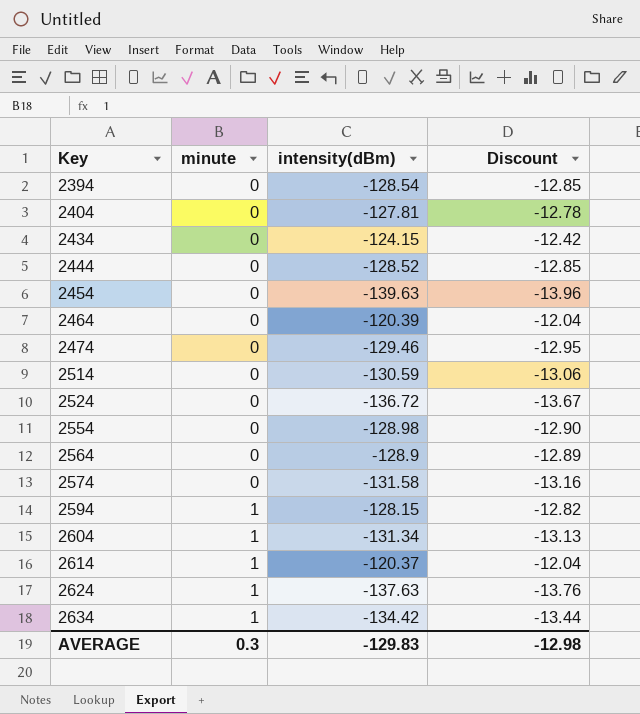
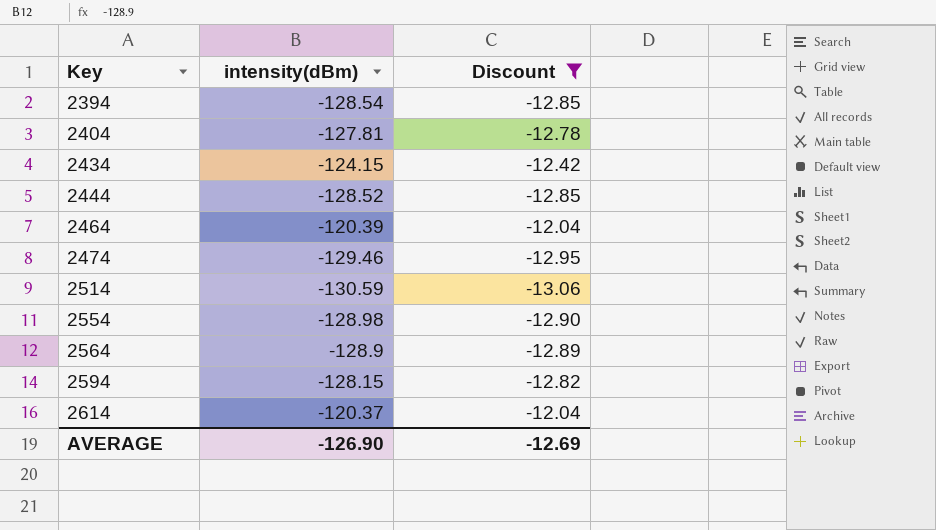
filter: none -> Discount >= -13.06
column minute | position: 2 -> none
AVERAGE | intensity(dBm): -129.83 -> -126.90
AVERAGE | Discount: -12.98 -> -12.69

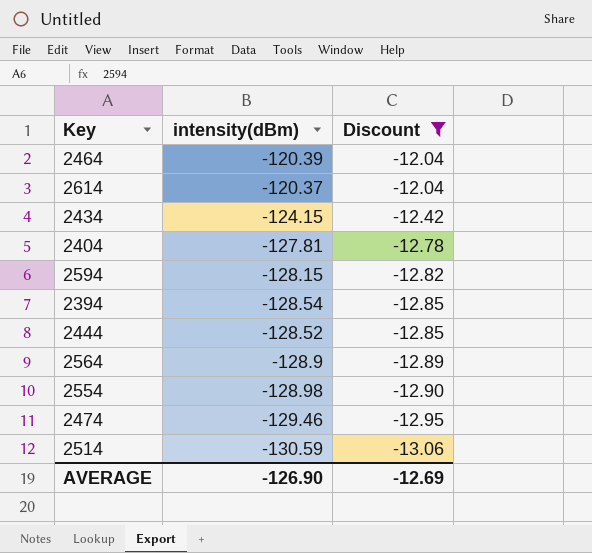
row order: Key ascending -> Discount descending

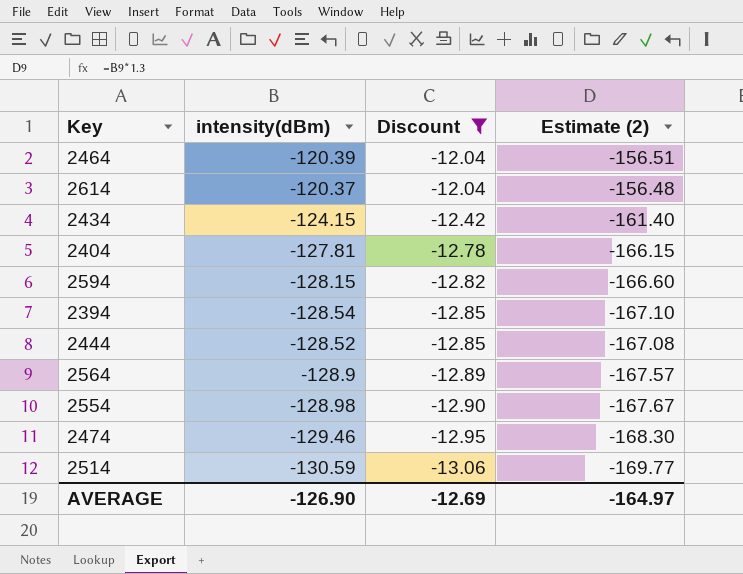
column Estimate (2) | formula: none -> [intensity(dBm)] * 1.3

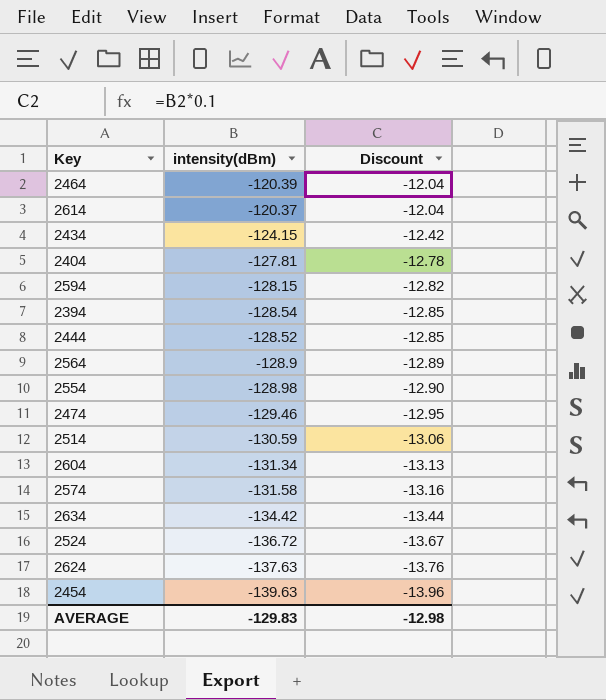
filter: Discount >= -13.06 -> none
column Estimate (2) | formula: [intensity(dBm)] * 1.3 -> none
AVERAGE | intensity(dBm): -126.90 -> -129.83
AVERAGE | Discount: -12.69 -> -12.98

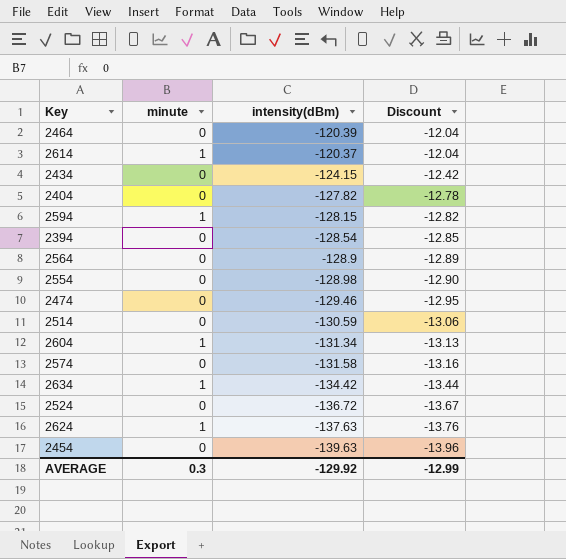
column minute | position: none -> 2
row 2444: -128.52 | -12.85 -> none
2404 | intensity(dBm): -127.81 -> -127.82
AVERAGE | intensity(dBm): -129.83 -> -129.92
AVERAGE | Discount: -12.98 -> -12.99

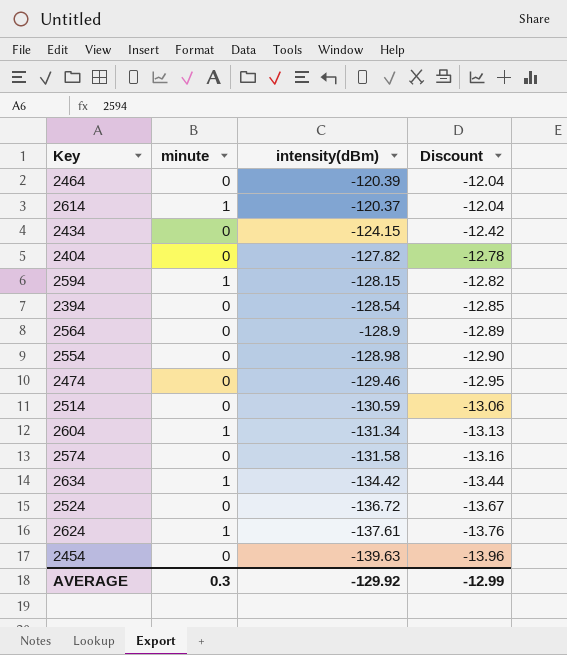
2624 | intensity(dBm): -137.63 -> -137.61

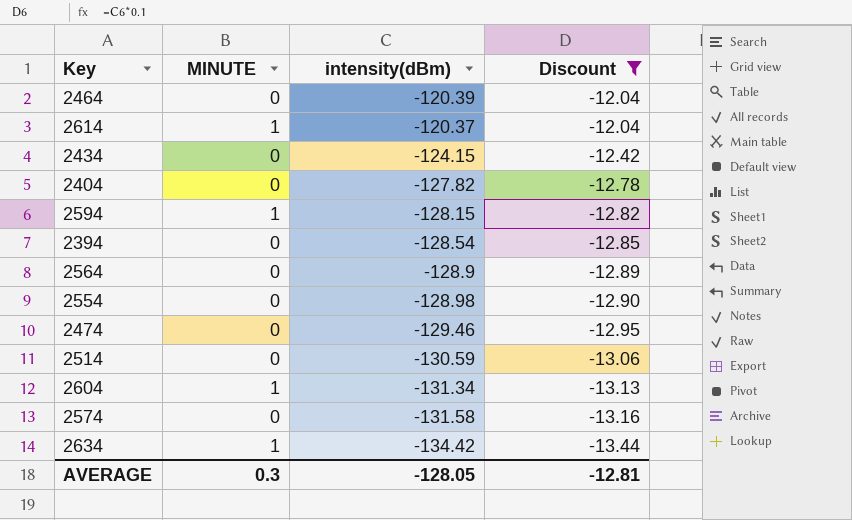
filter: none -> Discount >= -13.44
column name: minute -> MINUTE
AVERAGE | intensity(dBm): -129.92 -> -128.05
AVERAGE | Discount: -12.99 -> -12.81

